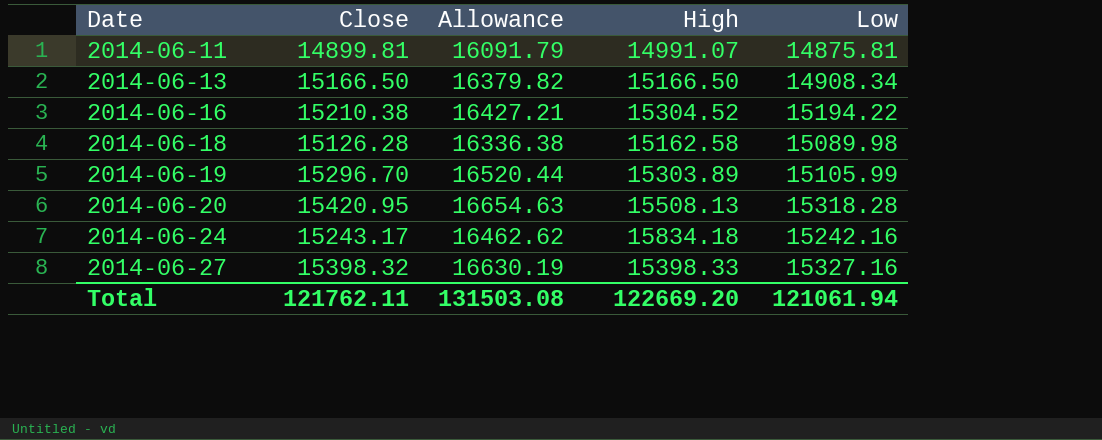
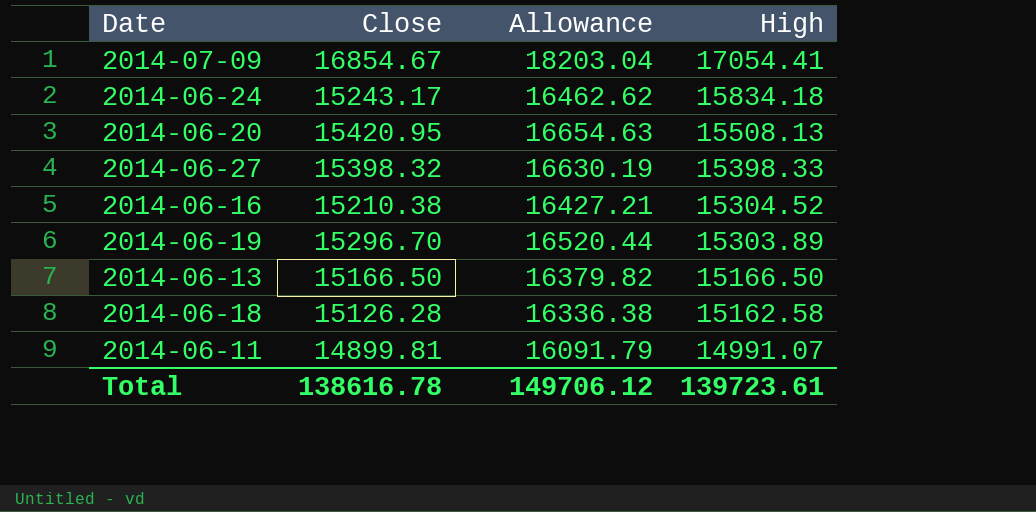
row order: Date ascending -> High descending
column Low | position: 5 -> none
row 2014-07-09: none -> 16854.67 | 18203.04 | 17054.41
Total | Close: 121762.11 -> 138616.78
Total | Allowance: 131503.08 -> 149706.12
Total | High: 122669.20 -> 139723.61

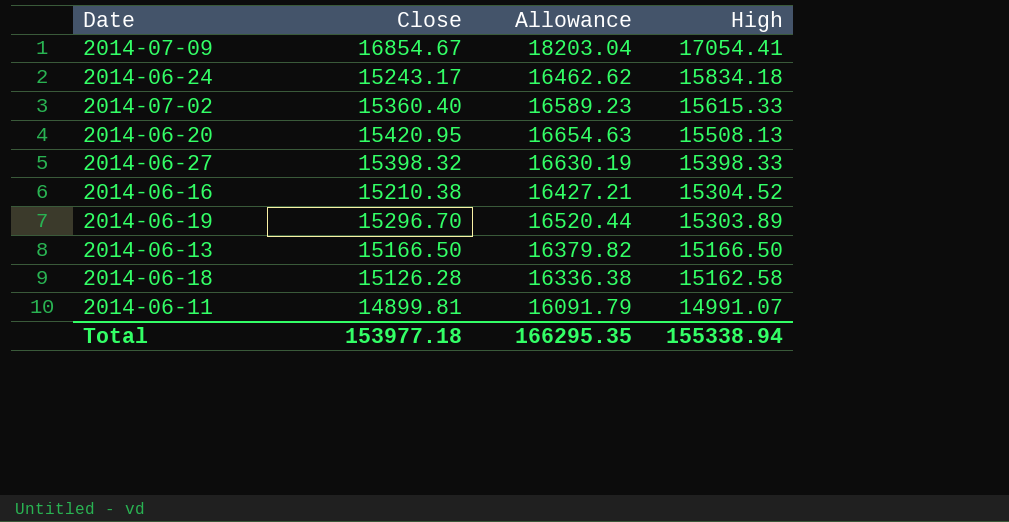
row 2014-07-02: none -> 15360.40 | 16589.23 | 15615.33
Total | Close: 138616.78 -> 153977.18
Total | Allowance: 149706.12 -> 166295.35
Total | High: 139723.61 -> 155338.94

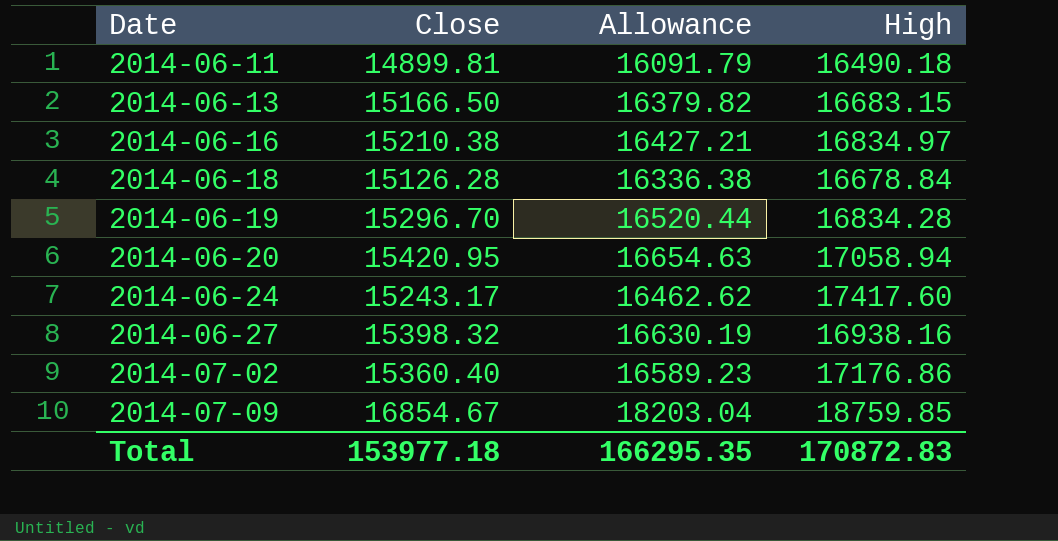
row order: High descending -> Date ascending
2014-06-11 | High: 14991.07 -> 16490.18
2014-06-13 | High: 15166.50 -> 16683.15
2014-06-16 | High: 15304.52 -> 16834.97
2014-06-18 | High: 15162.58 -> 16678.84
2014-06-19 | High: 15303.89 -> 16834.28
2014-06-20 | High: 15508.13 -> 17058.94
2014-06-24 | High: 15834.18 -> 17417.60
2014-06-27 | High: 15398.33 -> 16938.16
2014-07-02 | High: 15615.33 -> 17176.86
2014-07-09 | High: 17054.41 -> 18759.85
Total | High: 155338.94 -> 170872.83

